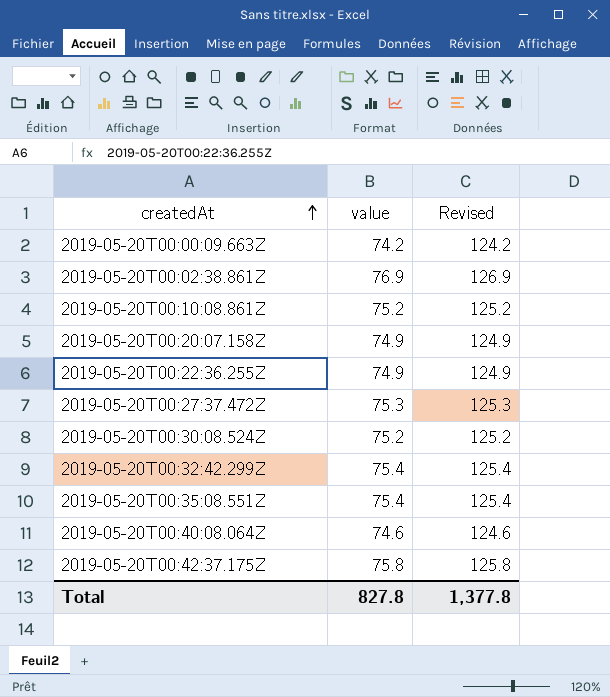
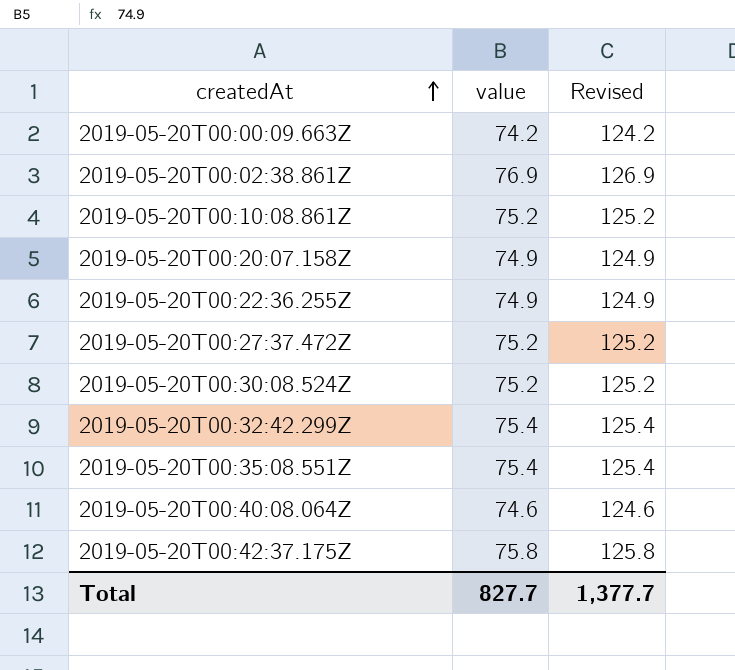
2019-05-20T00:27:37.472Z | value: 75.3 -> 75.2
2019-05-20T00:27:37.472Z | Revised: 125.3 -> 125.2
Total | value: 827.8 -> 827.7
Total | Revised: 1,377.8 -> 1,377.7

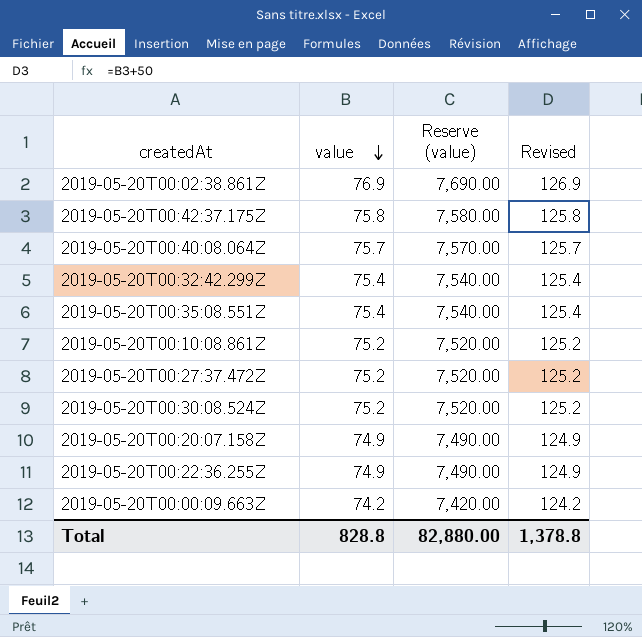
row order: createdAt ascending -> value descending
column Reserve (value) | formula: none -> [value] * 100
2019-05-20T00:40:08.064Z | value: 74.6 -> 75.7
2019-05-20T00:40:08.064Z | Revised: 124.6 -> 125.7
Total | value: 827.7 -> 828.8
Total | Revised: 1,377.7 -> 1,378.8

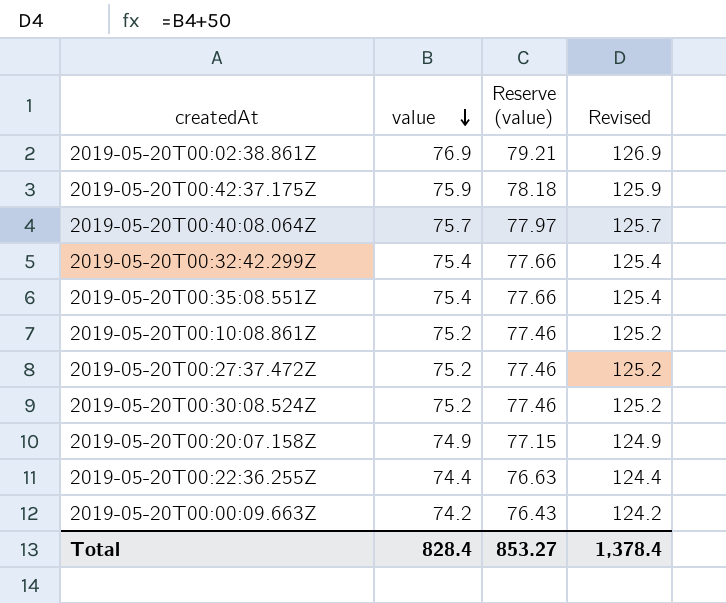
column Reserve (value) | formula: [value] * 100 -> [value] * 1.03
2019-05-20T00:42:37.175Z | value: 75.8 -> 75.9
2019-05-20T00:42:37.175Z | Revised: 125.8 -> 125.9
2019-05-20T00:22:36.255Z | value: 74.9 -> 74.4
2019-05-20T00:22:36.255Z | Revised: 124.9 -> 124.4
Total | value: 828.8 -> 828.4
Total | Reserve (value): 82,880.00 -> 853.27
Total | Revised: 1,378.8 -> 1,378.4

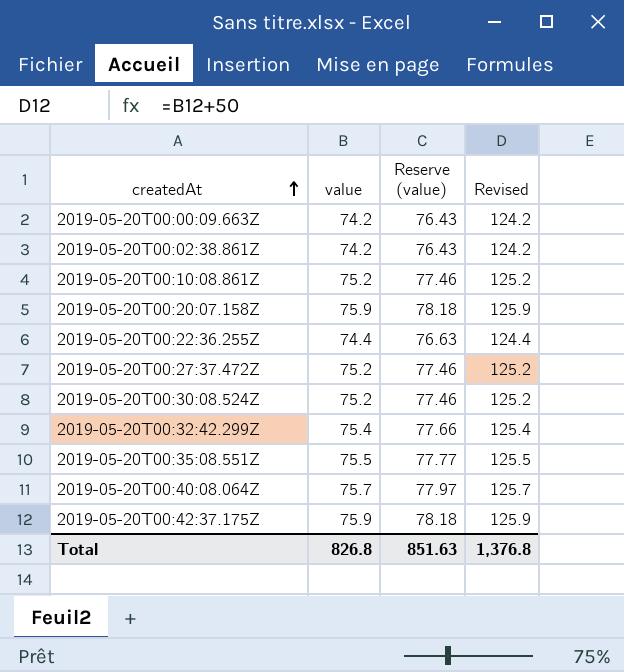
row order: value descending -> createdAt ascending
2019-05-20T00:02:38.861Z | value: 76.9 -> 74.2
2019-05-20T00:02:38.861Z | Reserve (value): 79.21 -> 76.43
2019-05-20T00:02:38.861Z | Revised: 126.9 -> 124.2
2019-05-20T00:20:07.158Z | value: 74.9 -> 75.9
2019-05-20T00:20:07.158Z | Reserve (value): 77.15 -> 78.18
2019-05-20T00:20:07.158Z | Revised: 124.9 -> 125.9
2019-05-20T00:35:08.551Z | value: 75.4 -> 75.5
2019-05-20T00:35:08.551Z | Reserve (value): 77.66 -> 77.77
2019-05-20T00:35:08.551Z | Revised: 125.4 -> 125.5
Total | value: 828.4 -> 826.8
Total | Reserve (value): 853.27 -> 851.63
Total | Revised: 1,378.4 -> 1,376.8

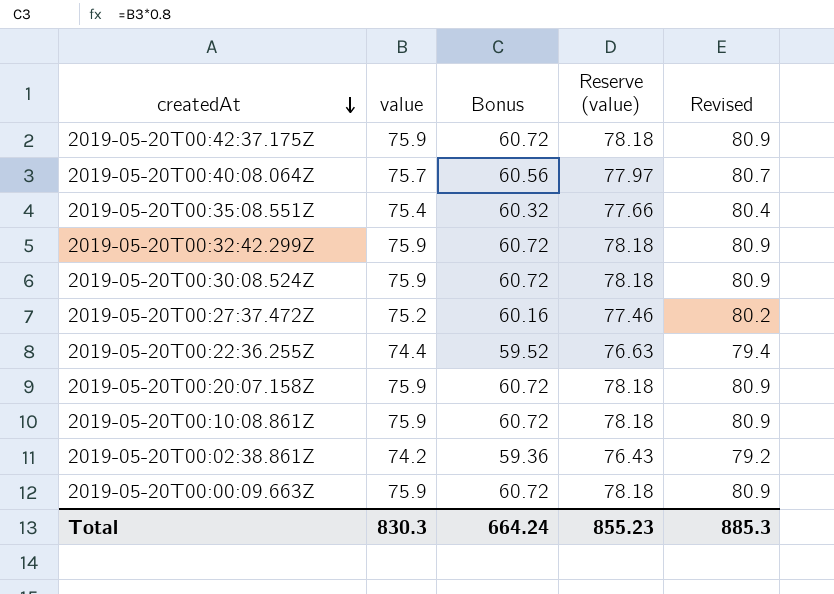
row order: createdAt ascending -> createdAt descending
column Bonus | formula: none -> [value] * 0.8
column Revised | formula: [value] + 50 -> [value] + 5
2019-05-20T00:35:08.551Z | value: 75.5 -> 75.4
2019-05-20T00:35:08.551Z | Reserve (value): 77.77 -> 77.66
2019-05-20T00:32:42.299Z | value: 75.4 -> 75.9
2019-05-20T00:32:42.299Z | Reserve (value): 77.66 -> 78.18
2019-05-20T00:30:08.524Z | value: 75.2 -> 75.9
2019-05-20T00:30:08.524Z | Reserve (value): 77.46 -> 78.18
2019-05-20T00:10:08.861Z | value: 75.2 -> 75.9
2019-05-20T00:10:08.861Z | Reserve (value): 77.46 -> 78.18
2019-05-20T00:00:09.663Z | value: 74.2 -> 75.9
2019-05-20T00:00:09.663Z | Reserve (value): 76.43 -> 78.18
Total | value: 826.8 -> 830.3
Total | Reserve (value): 851.63 -> 855.23
Total | Revised: 1,376.8 -> 885.3

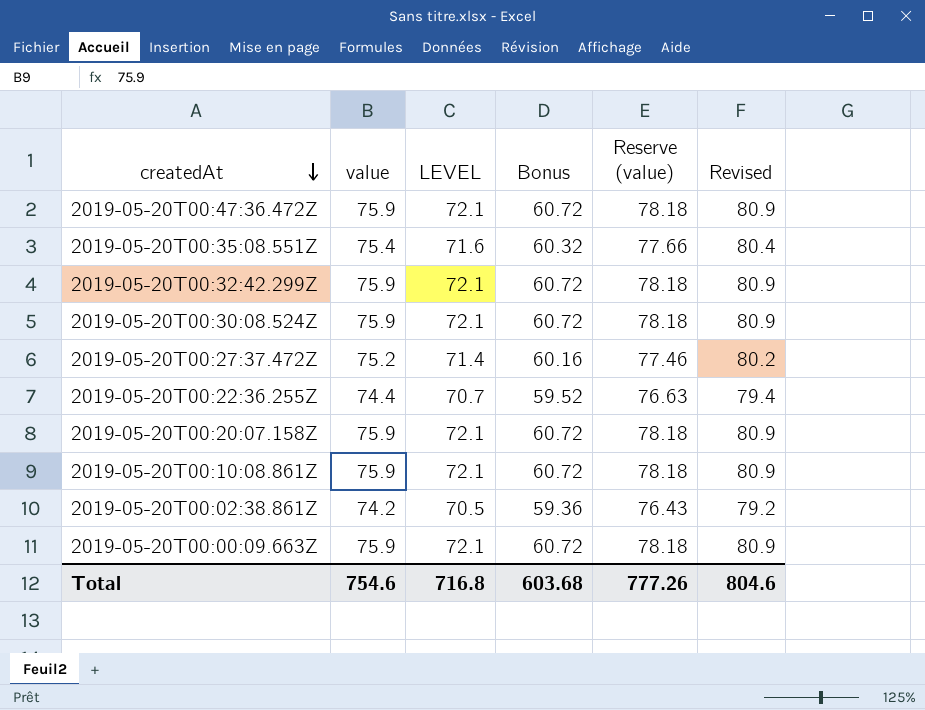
column LEVEL | formula: none -> [value] * 0.95
row 2019-05-20T00:42:37.175Z: 75.9 | 60.72 | 78.18 | 80.9 -> none
row 2019-05-20T00:40:08.064Z: 75.7 | 60.56 | 77.97 | 80.7 -> none
row 2019-05-20T00:47:36.472Z: none -> 75.9 | 72.1 | 60.72 | 78.18 | 80.9
Total | value: 830.3 -> 754.6
Total | Bonus: 664.24 -> 603.68
Total | Reserve (value): 855.23 -> 777.26
Total | Revised: 885.3 -> 804.6

